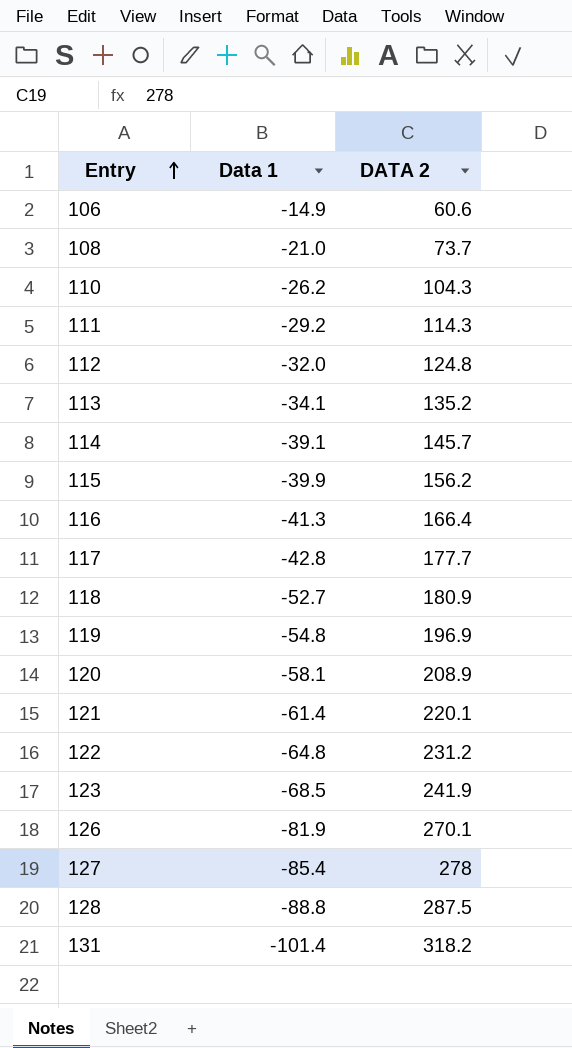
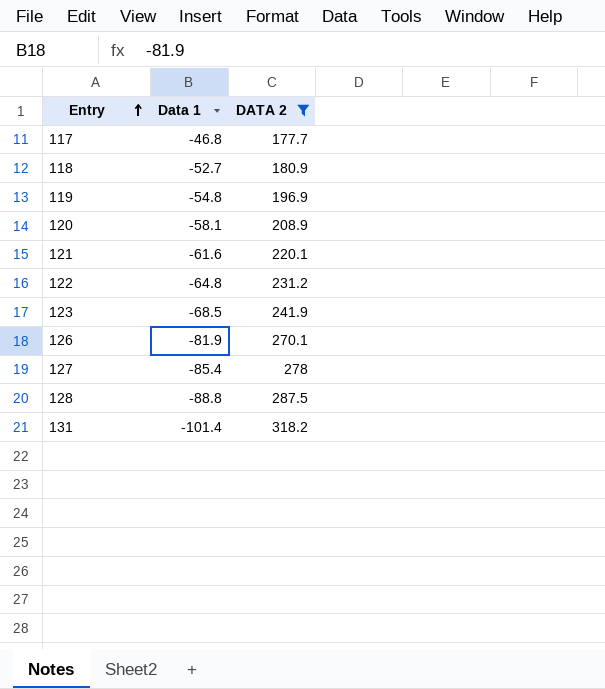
filter: none -> DATA 2 >= 177.7
117 | Data 1: -42.8 -> -46.8
121 | Data 1: -61.4 -> -61.6

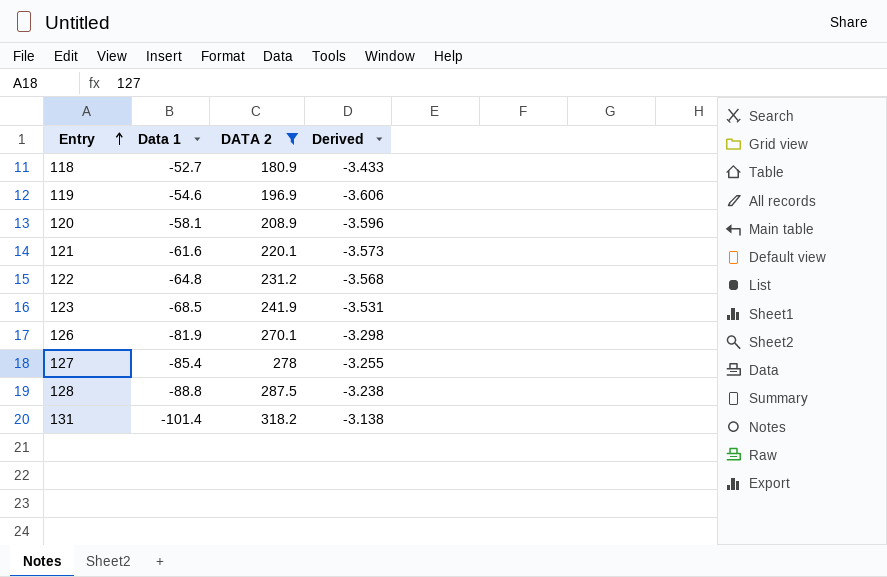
column Derived | formula: none -> [DATA 2] / [Data 1]
row 117: -46.8 | 177.7 -> none
119 | Data 1: -54.8 -> -54.6

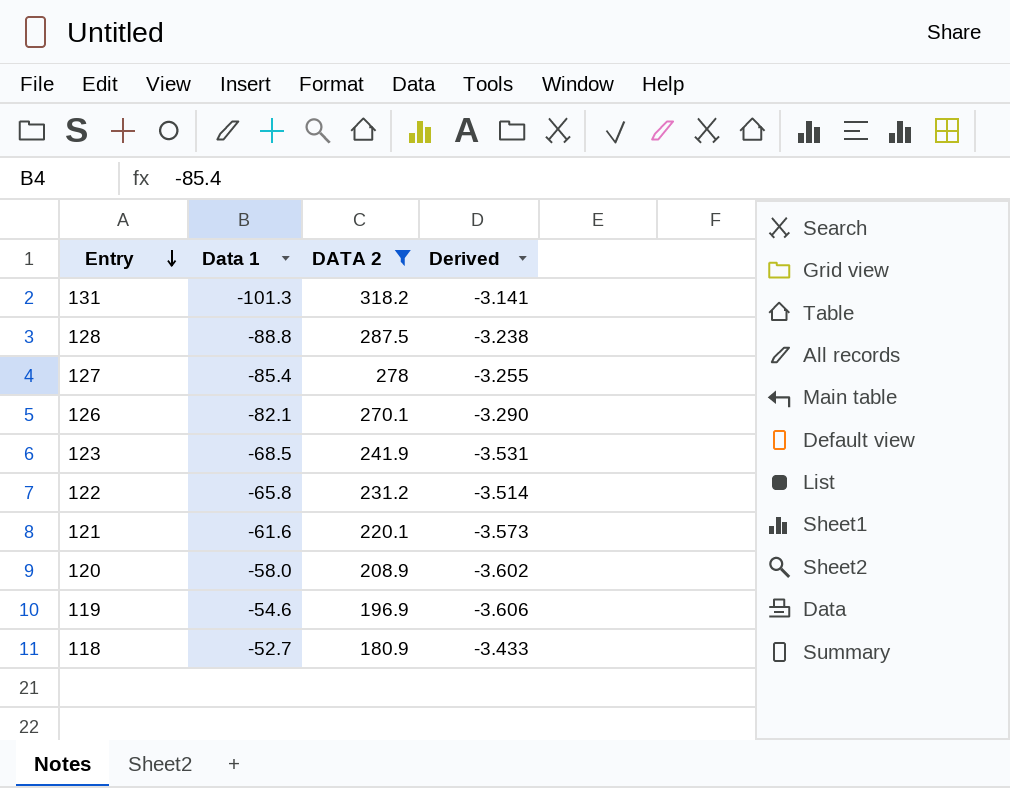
row order: Entry ascending -> Entry descending
131 | Data 1: -101.4 -> -101.3
131 | Derived: -3.138 -> -3.141
126 | Data 1: -81.9 -> -82.1
126 | Derived: -3.298 -> -3.290
122 | Data 1: -64.8 -> -65.8
122 | Derived: -3.568 -> -3.514
120 | Data 1: -58.1 -> -58.0
120 | Derived: -3.596 -> -3.602

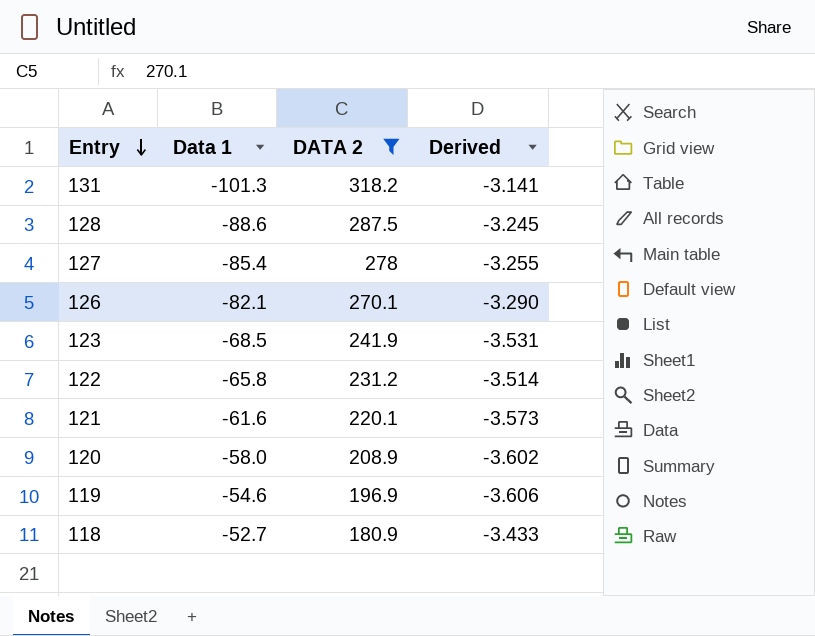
128 | Data 1: -88.8 -> -88.6
128 | Derived: -3.238 -> -3.245

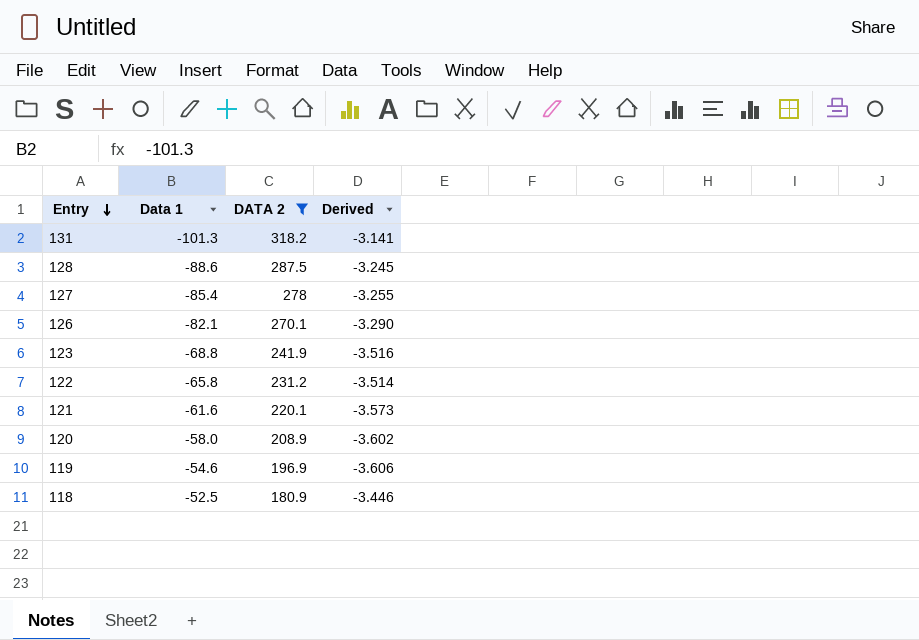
123 | Data 1: -68.5 -> -68.8
123 | Derived: -3.531 -> -3.516
118 | Data 1: -52.7 -> -52.5
118 | Derived: -3.433 -> -3.446

